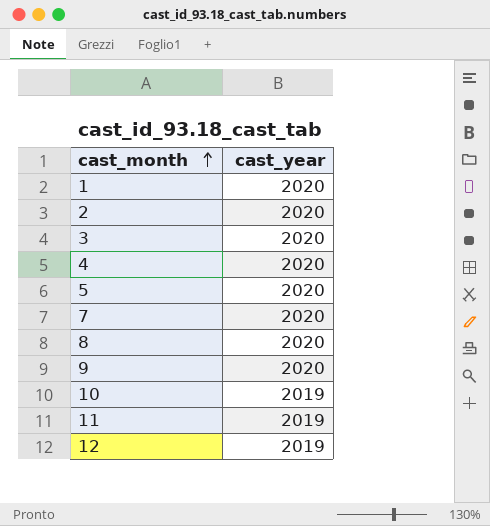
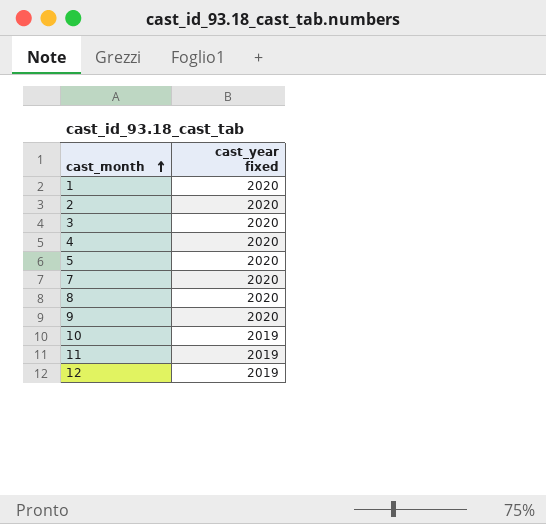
column name: cast_year -> cast_year fixed

